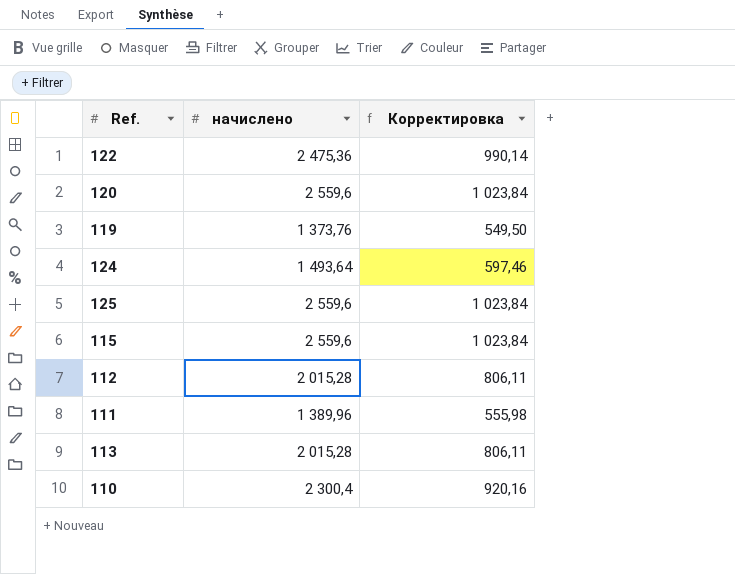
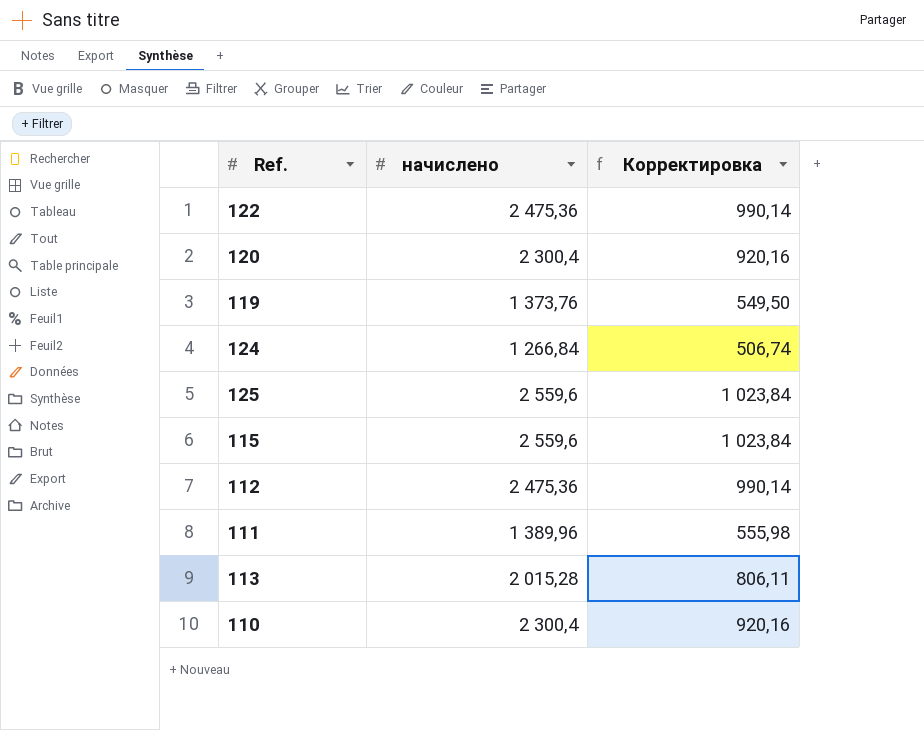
120 | начислено: 2 559,6 -> 2 300,4
120 | Корректировка: 1 023,84 -> 920,16
124 | начислено: 1 493,64 -> 1 266,84
124 | Корректировка: 597,46 -> 506,74
112 | начислено: 2 015,28 -> 2 475,36
112 | Корректировка: 806,11 -> 990,14

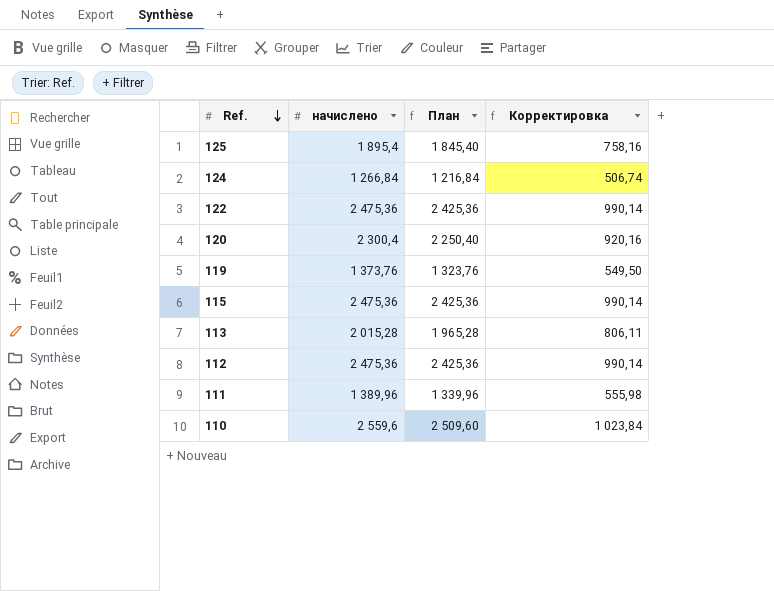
row order: none -> Ref. descending
column План | formula: none -> [начислено] - 50
125 | начислено: 2 559,6 -> 1 895,4
125 | Корректировка: 1 023,84 -> 758,16
115 | начислено: 2 559,6 -> 2 475,36
115 | Корректировка: 1 023,84 -> 990,14
110 | начислено: 2 300,4 -> 2 559,6
110 | Корректировка: 920,16 -> 1 023,84

